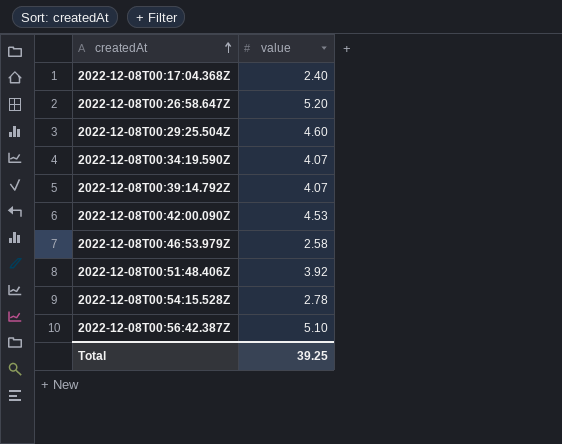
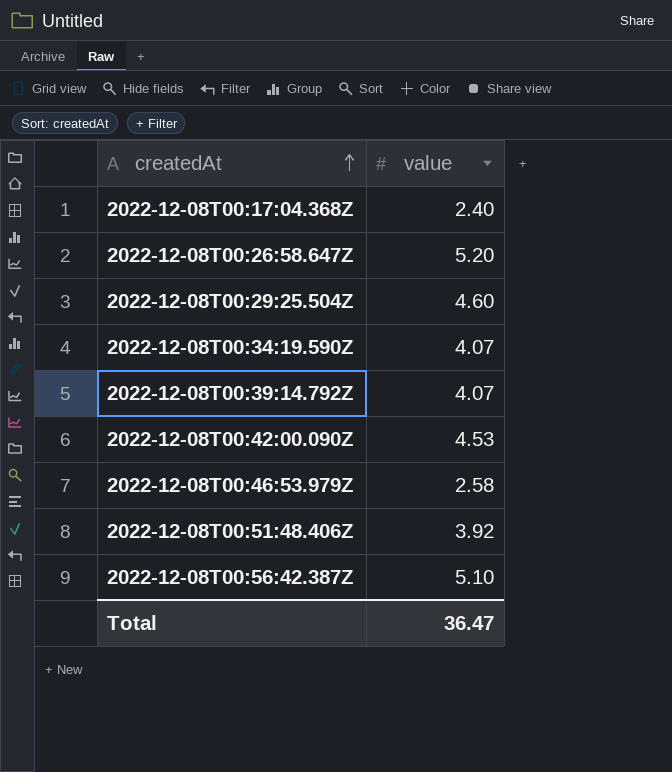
row 2022-12-08T00:54:15.528Z: 2.78 -> none
Total | value: 39.25 -> 36.47

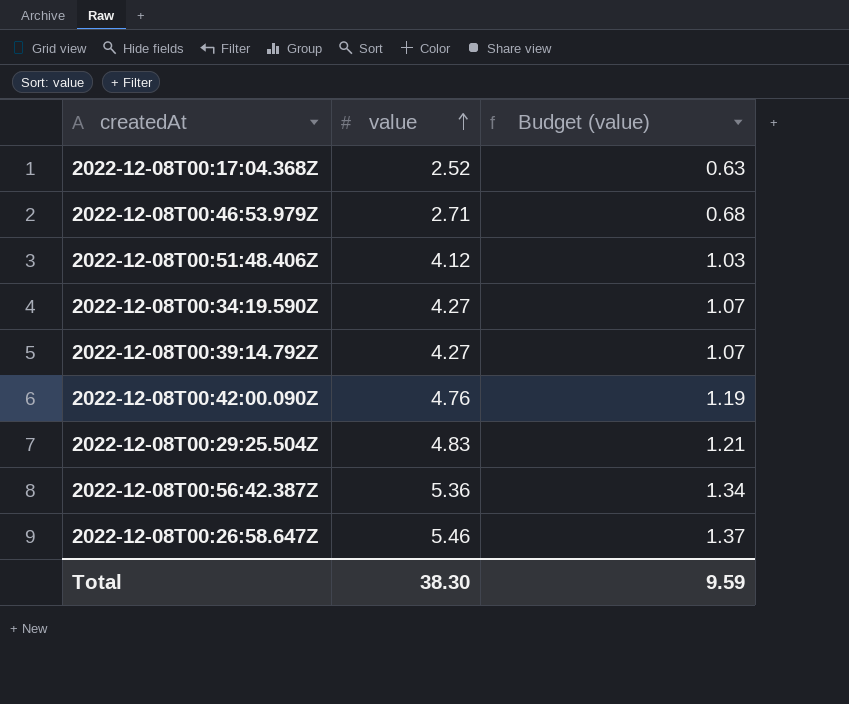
row order: createdAt ascending -> value ascending
column Budget (value) | formula: none -> [value] * 0.25
2022-12-08T00:17:04.368Z | value: 2.40 -> 2.52
2022-12-08T00:46:53.979Z | value: 2.58 -> 2.71
2022-12-08T00:51:48.406Z | value: 3.92 -> 4.12
2022-12-08T00:34:19.590Z | value: 4.07 -> 4.27
2022-12-08T00:39:14.792Z | value: 4.07 -> 4.27
2022-12-08T00:42:00.090Z | value: 4.53 -> 4.76
2022-12-08T00:29:25.504Z | value: 4.60 -> 4.83
2022-12-08T00:56:42.387Z | value: 5.10 -> 5.36
2022-12-08T00:26:58.647Z | value: 5.20 -> 5.46
Total | value: 36.47 -> 38.30

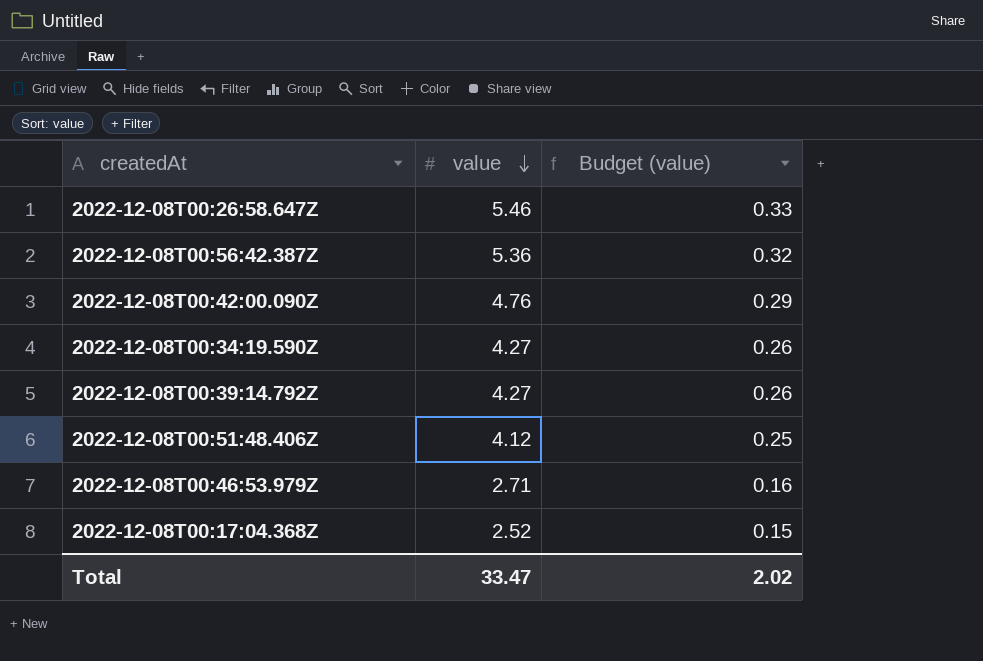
row order: value ascending -> value descending
column Budget (value) | formula: [value] * 0.25 -> [value] * 0.06
row 2022-12-08T00:29:25.504Z: 4.83 | 1.21 -> none
Total | value: 38.30 -> 33.47
Total | Budget (value): 9.59 -> 2.02

